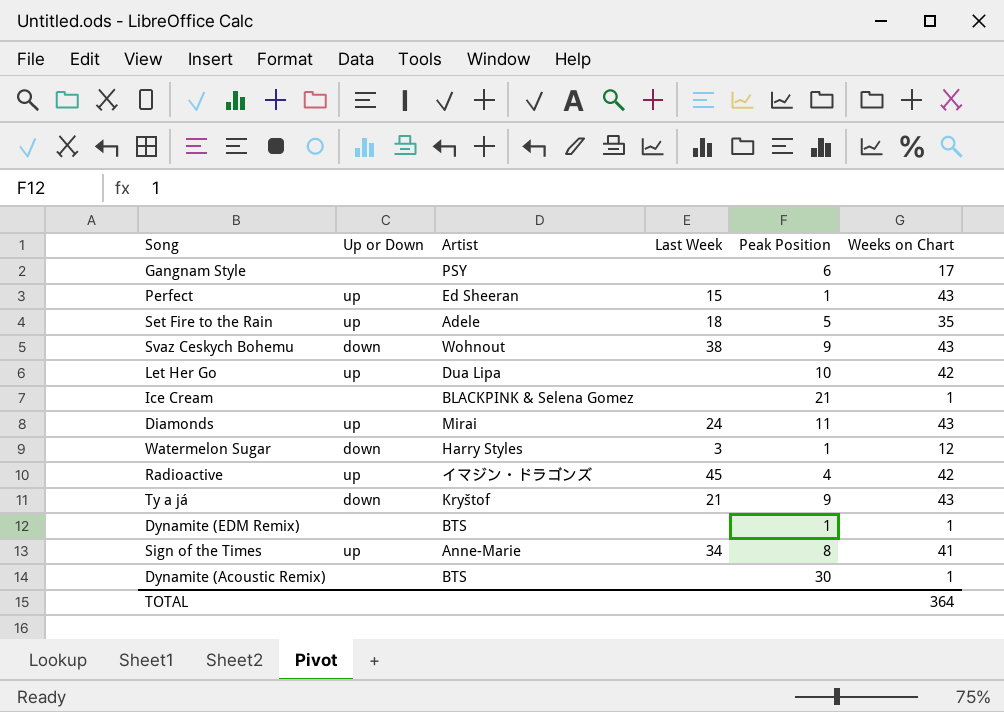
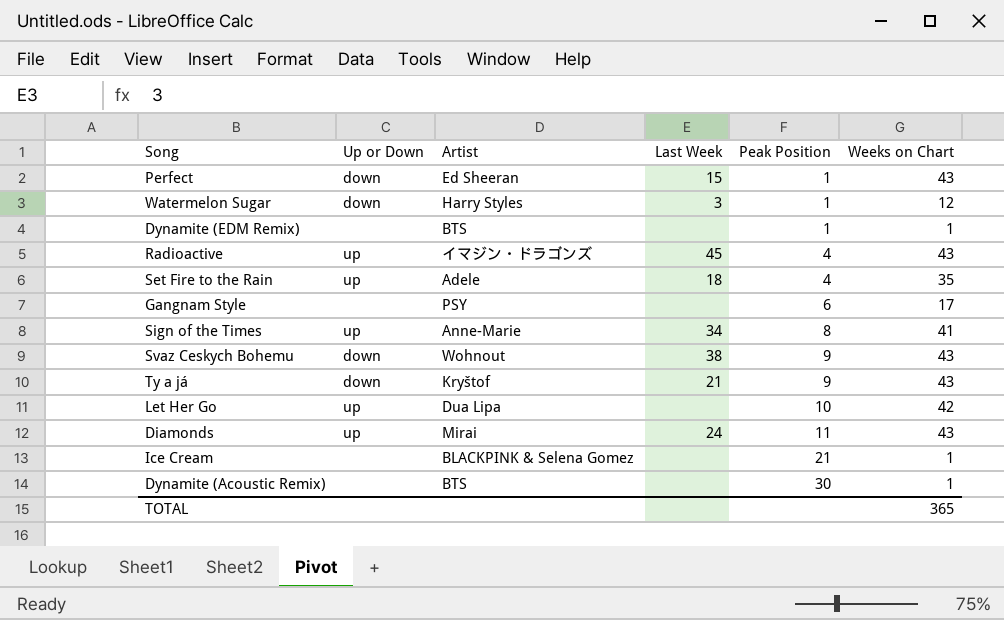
row order: none -> Peak Position ascending
Perfect | Up or Down: up -> down
Radioactive | Weeks on Chart: 42 -> 43
Set Fire to the Rain | Peak Position: 5 -> 4
TOTAL | Weeks on Chart: 364 -> 365

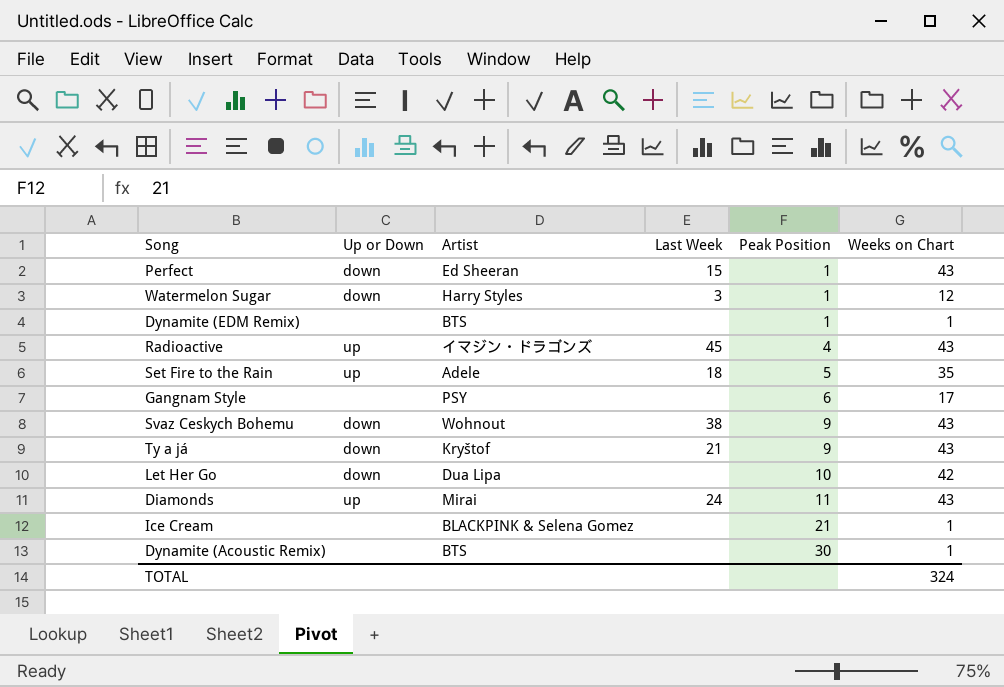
row Sign of the Times: up | Anne-Marie | 34 | 8 | 41 -> none
Set Fire to the Rain | Peak Position: 4 -> 5
Let Her Go | Up or Down: up -> down
TOTAL | Weeks on Chart: 365 -> 324

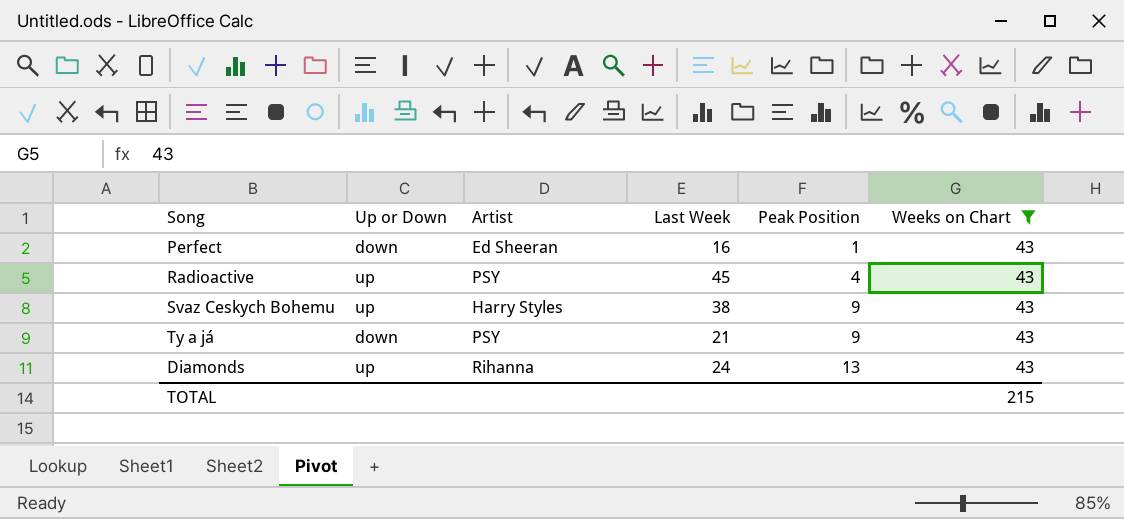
filter: none -> Weeks on Chart = 43
Perfect | Last Week: 15 -> 16
Radioactive | Artist: イマジン・ドラゴンズ -> PSY
Svaz Ceskych Bohemu | Up or Down: down -> up
Svaz Ceskych Bohemu | Artist: Wohnout -> Harry Styles
Ty a já | Artist: Kryštof -> PSY
Diamonds | Artist: Mirai -> Rihanna
Diamonds | Peak Position: 11 -> 13
TOTAL | Weeks on Chart: 324 -> 215

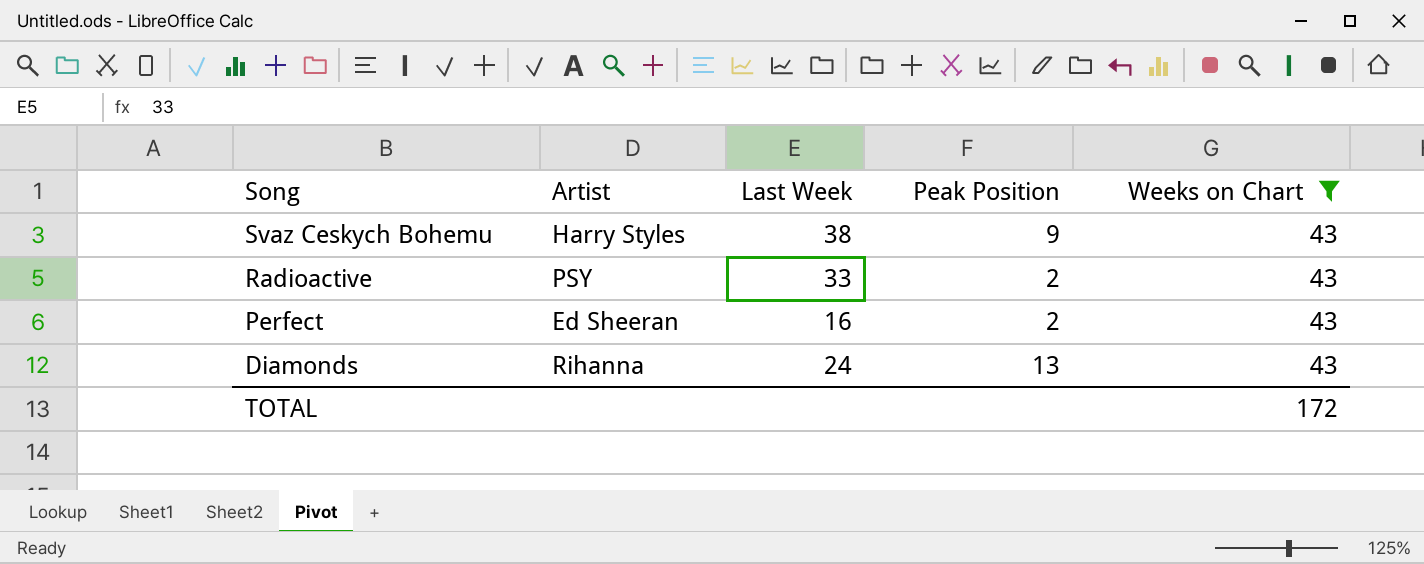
row order: Peak Position ascending -> Song descending
column Up or Down | position: 2 -> none
row Ty a já: down | PSY | 21 | 9 | 43 -> none
Radioactive | Last Week: 45 -> 33
Radioactive | Peak Position: 4 -> 2
Perfect | Peak Position: 1 -> 2
TOTAL | Weeks on Chart: 215 -> 172

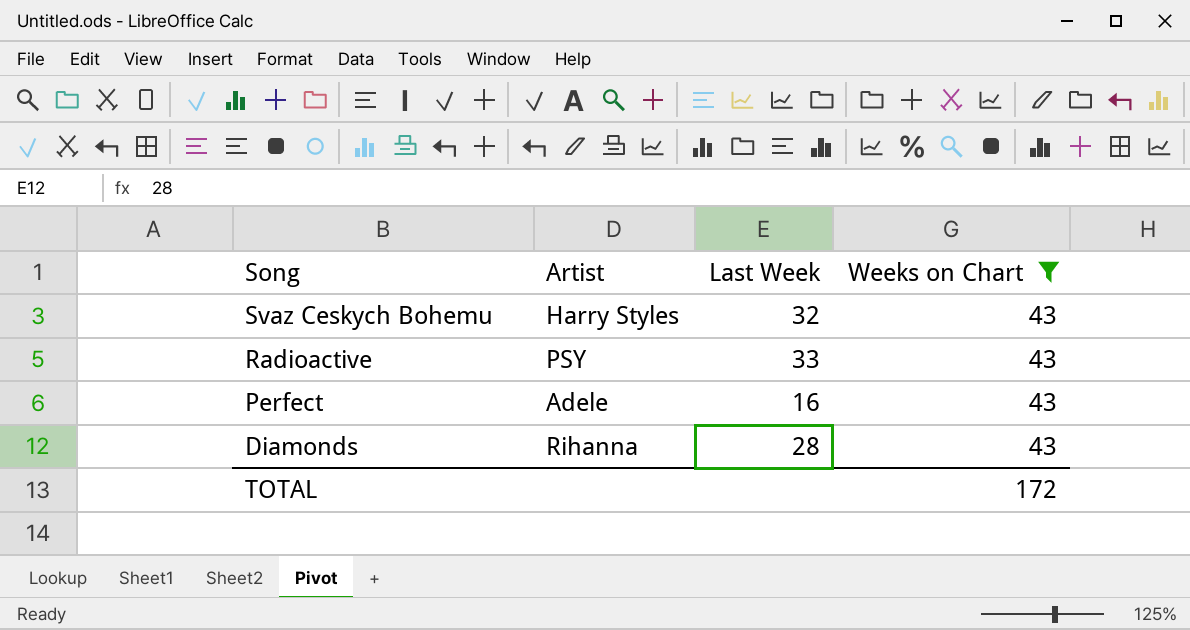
column Peak Position | position: 4 -> none
Svaz Ceskych Bohemu | Last Week: 38 -> 32
Perfect | Artist: Ed Sheeran -> Adele
Diamonds | Last Week: 24 -> 28

